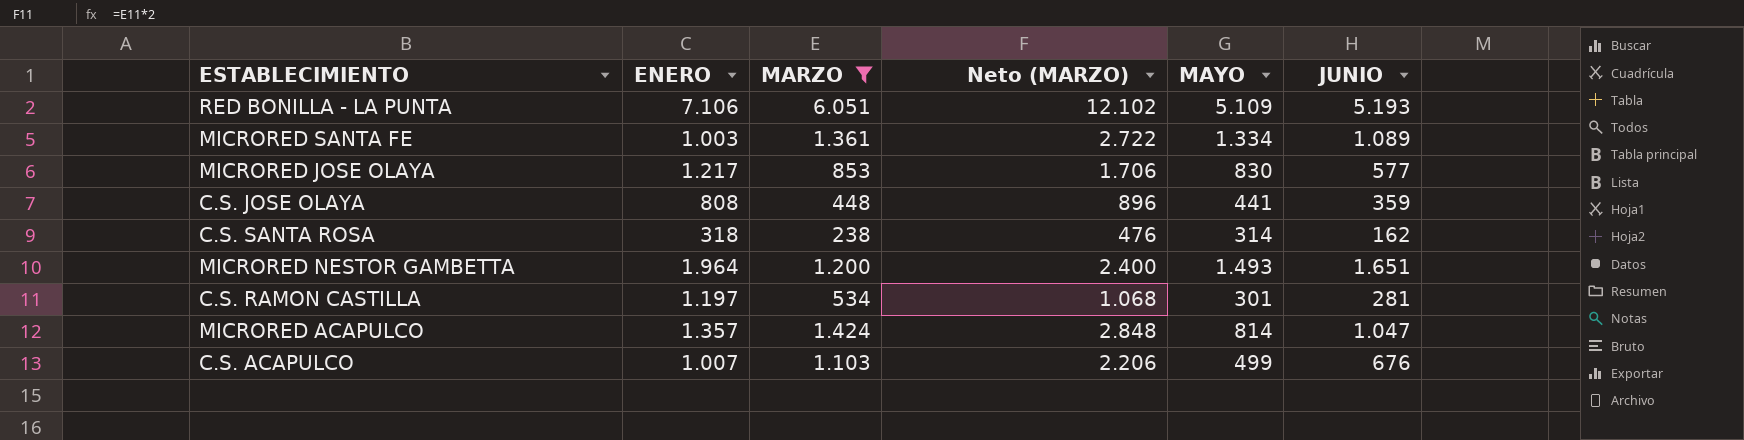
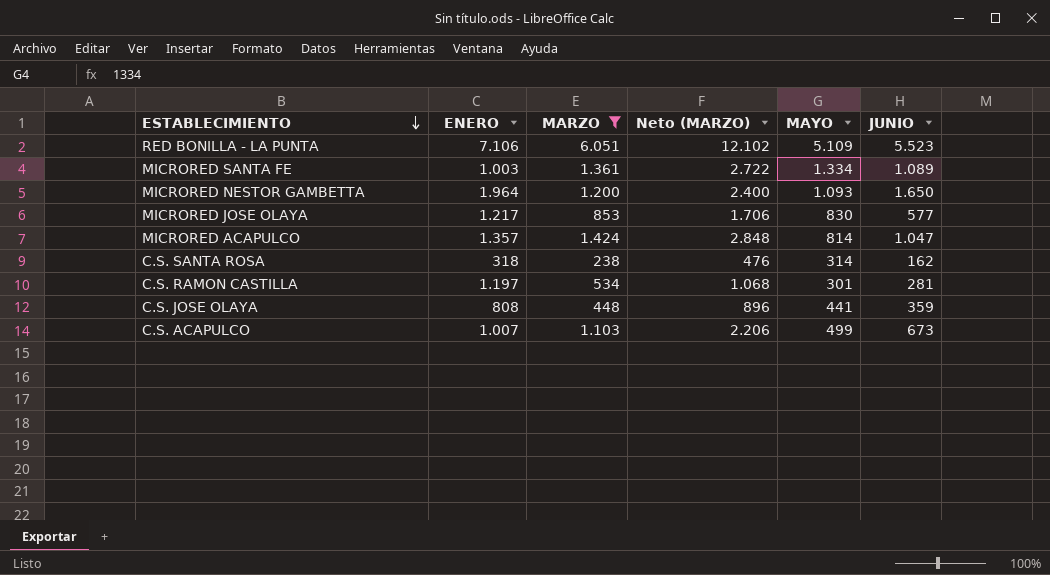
row order: none -> ESTABLECIMIENTO descending
RED BONILLA - LA PUNTA | JUNIO: 5.193 -> 5.523
MICRORED NESTOR GAMBETTA | MAYO: 1.493 -> 1.093
MICRORED NESTOR GAMBETTA | JUNIO: 1.651 -> 1.650
C.S. ACAPULCO | JUNIO: 676 -> 673

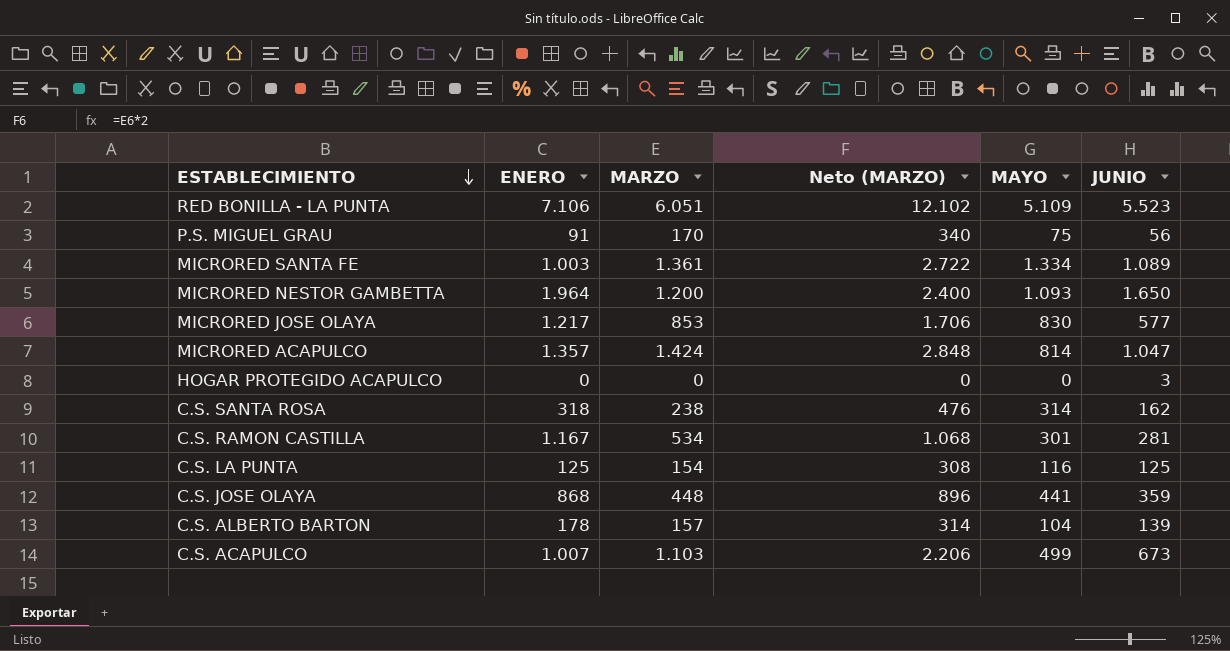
filter: MARZO >= 238 -> none
C.S. RAMON CASTILLA | ENERO: 1.197 -> 1.167
C.S. JOSE OLAYA | ENERO: 808 -> 868

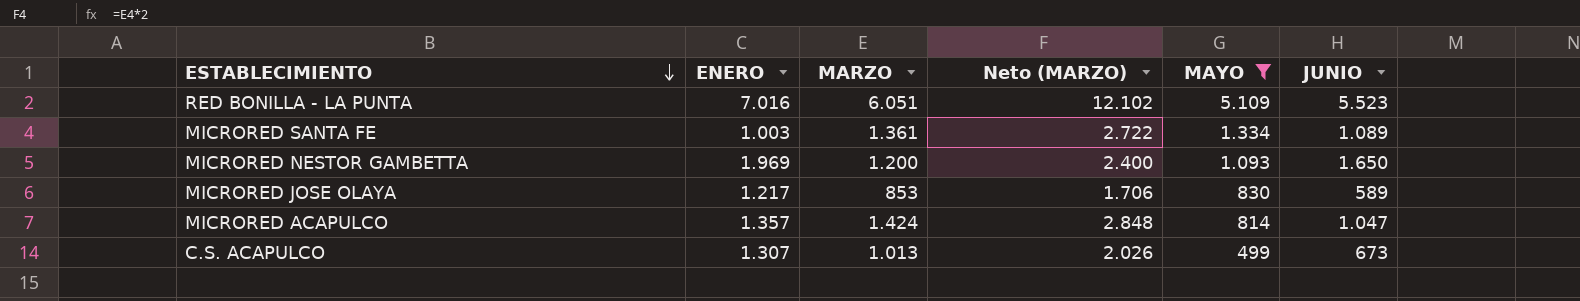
filter: none -> MAYO >= 499
RED BONILLA - LA PUNTA | ENERO: 7.106 -> 7.016
MICRORED NESTOR GAMBETTA | ENERO: 1.964 -> 1.969
MICRORED JOSE OLAYA | JUNIO: 577 -> 589
C.S. ACAPULCO | ENERO: 1.007 -> 1.307
C.S. ACAPULCO | MARZO: 1.103 -> 1.013
C.S. ACAPULCO | Neto (MARZO): 2.206 -> 2.026

